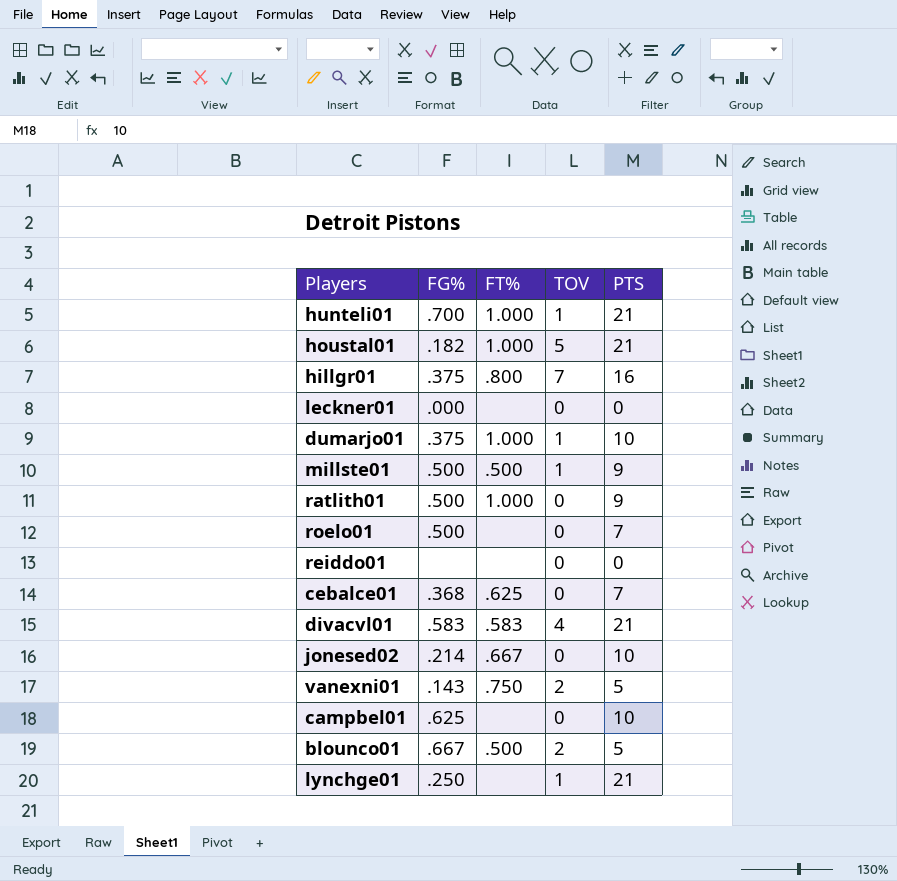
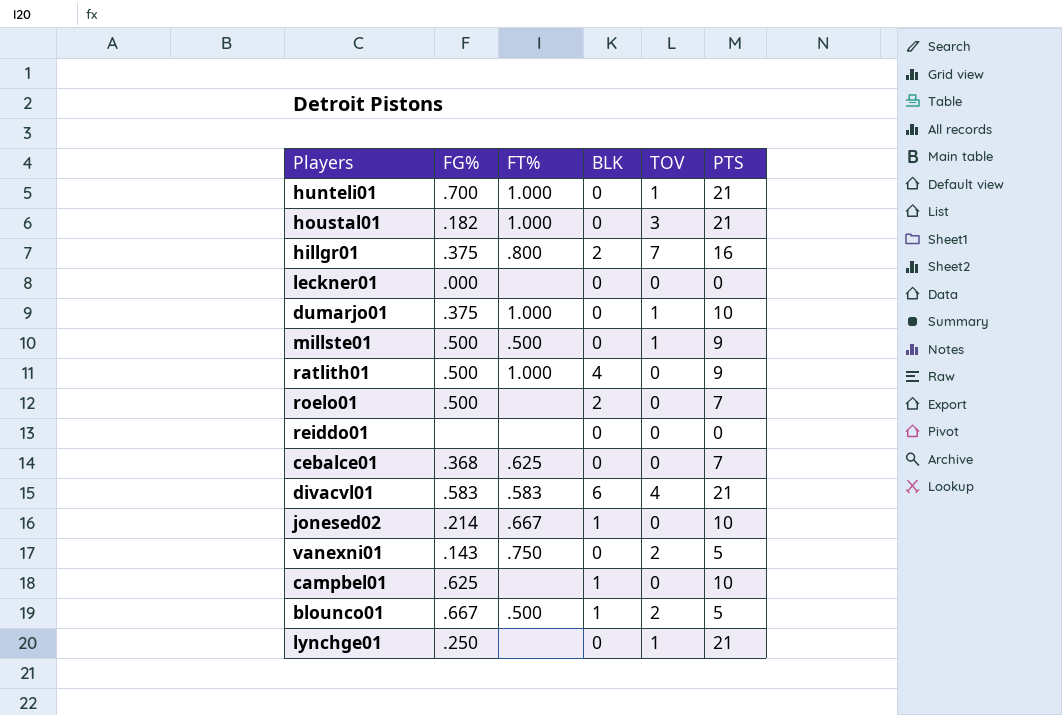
column BLK | position: none -> 4
houstal01 | TOV: 5 -> 3

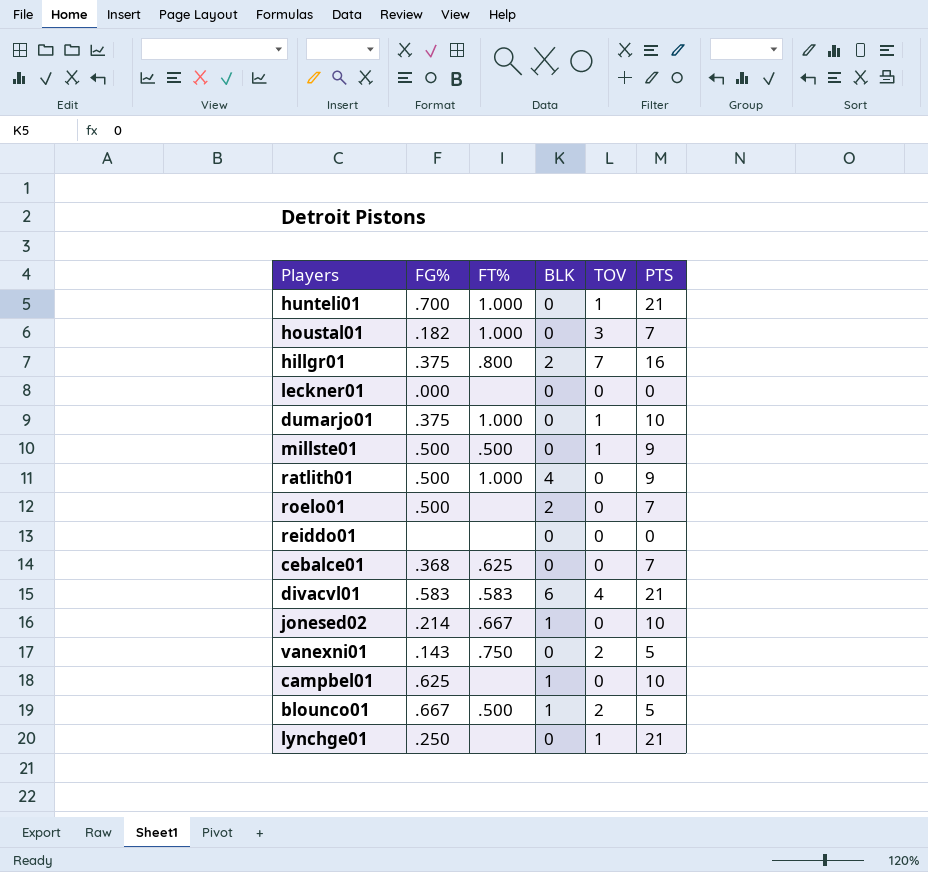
houstal01 | PTS: 21 -> 7

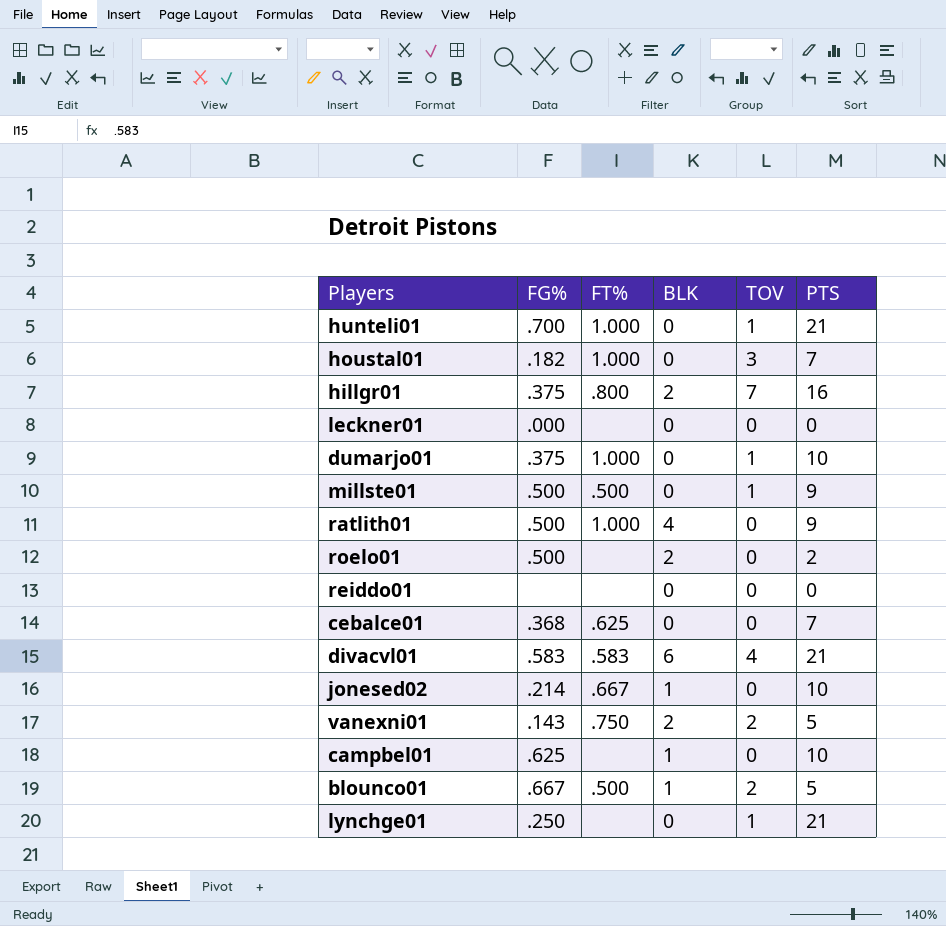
roelo01 | PTS: 7 -> 2
vanexni01 | BLK: 0 -> 2

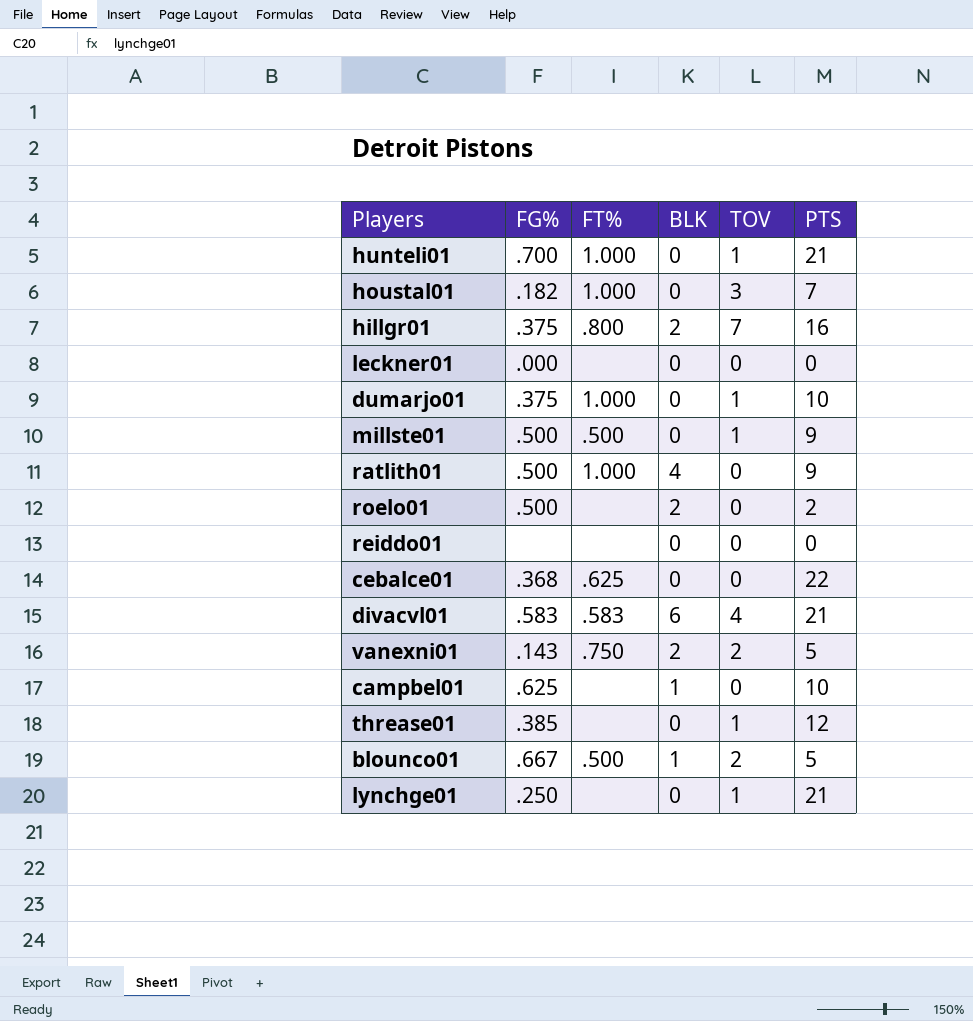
row jonesed02: .214 | .667 | 1 | 0 | 10 -> none
cebalce01 | PTS: 7 -> 22
row threase01: none -> .385 | none | 0 | 1 | 12

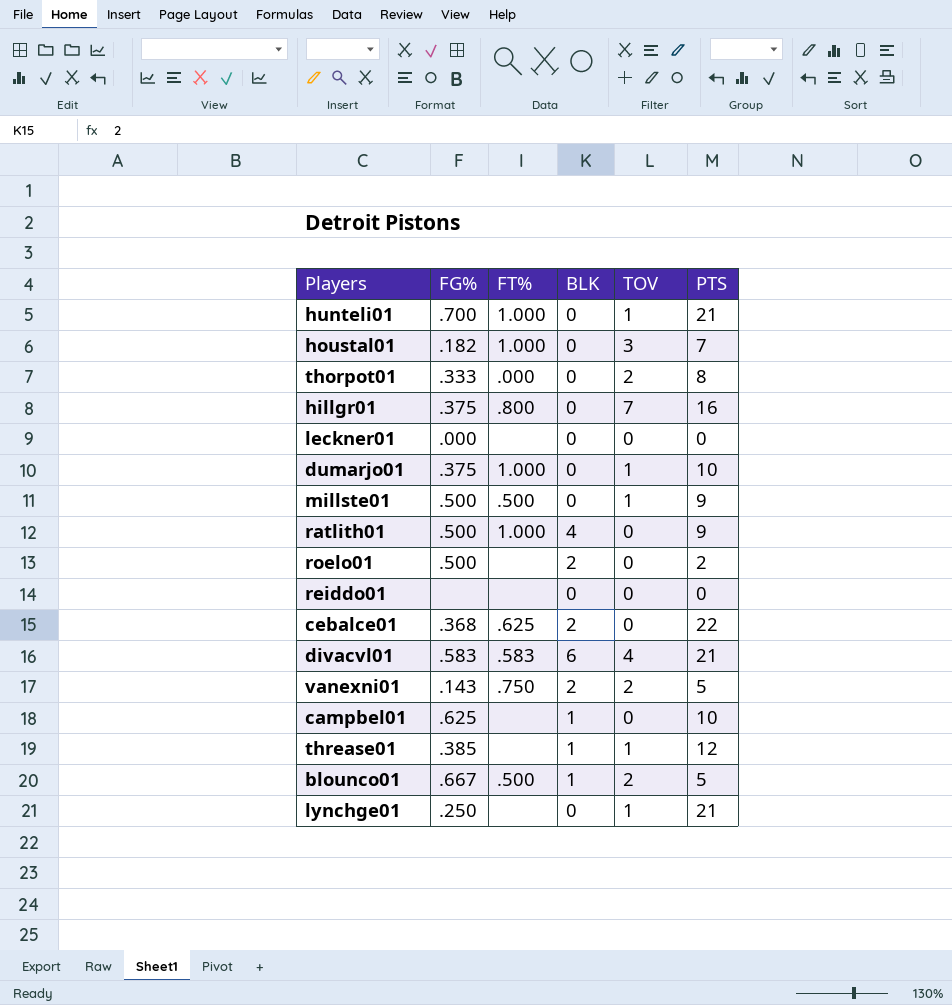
row thorpot01: none -> .333 | .000 | 0 | 2 | 8
hillgr01 | BLK: 2 -> 0
cebalce01 | BLK: 0 -> 2
threase01 | BLK: 0 -> 1

